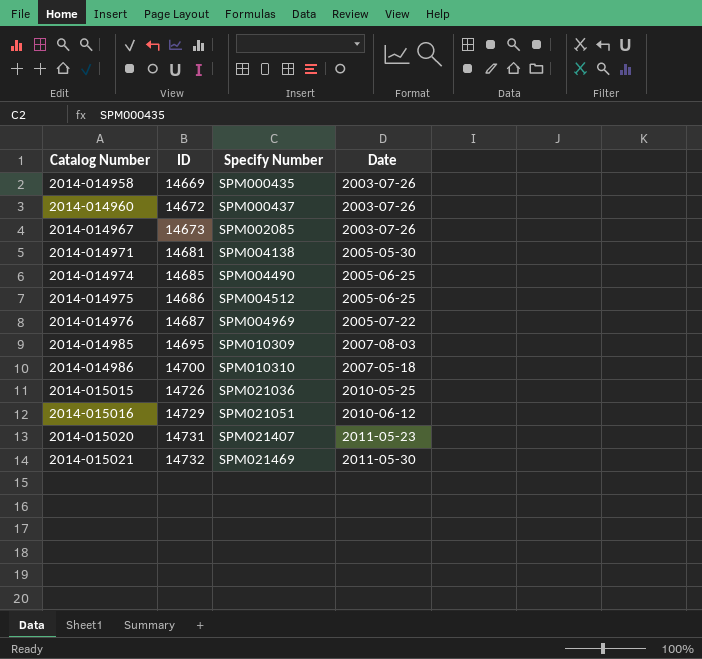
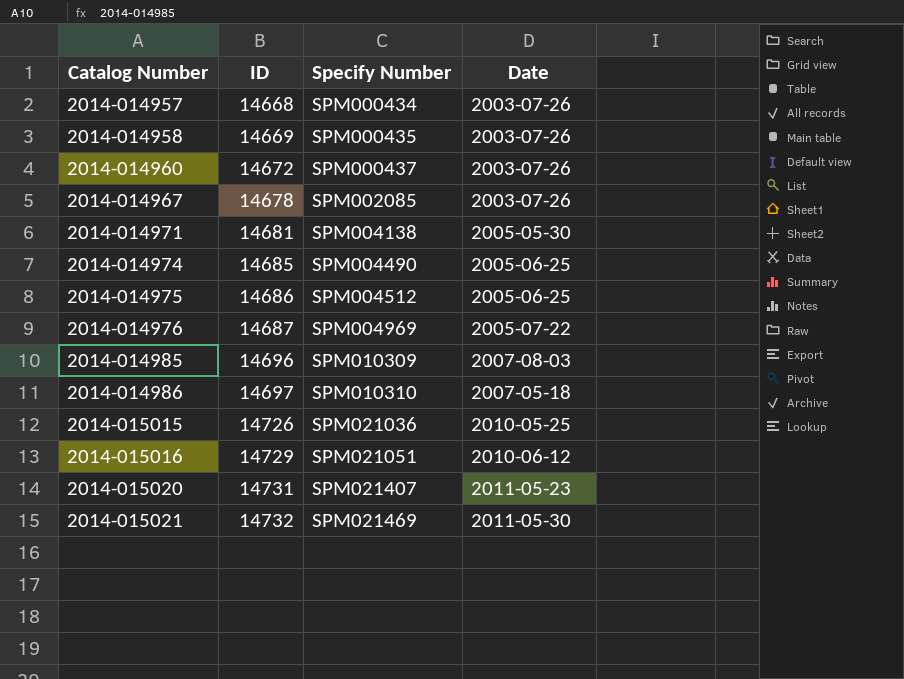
row 2014-014957: none -> 14668 | SPM000434 | 2003-07-26
2014-014967 | ID: 14673 -> 14678
2014-014985 | ID: 14695 -> 14696
2014-014986 | ID: 14700 -> 14697

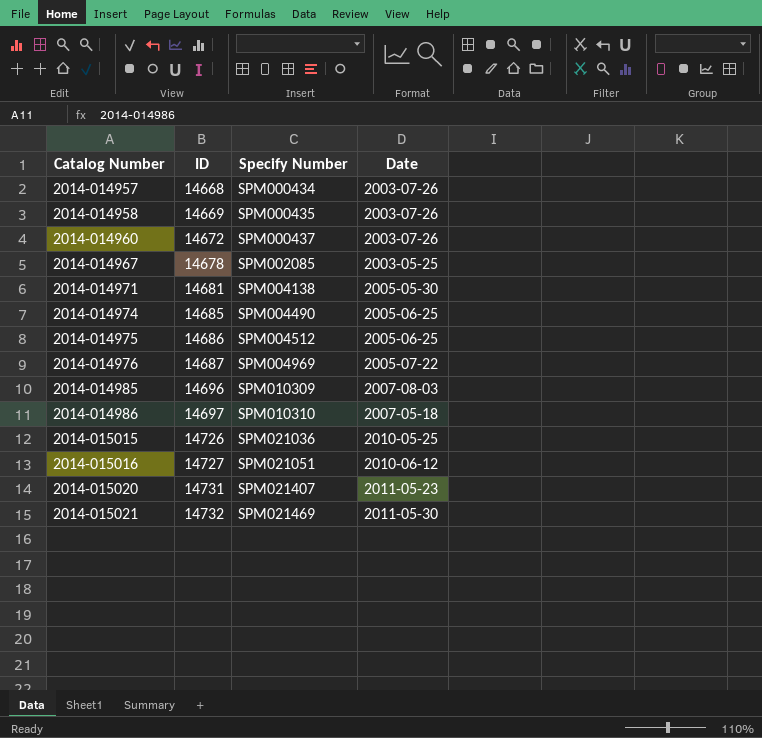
2014-014967 | Date: 2003-07-26 -> 2003-05-25
2014-015016 | ID: 14729 -> 14727

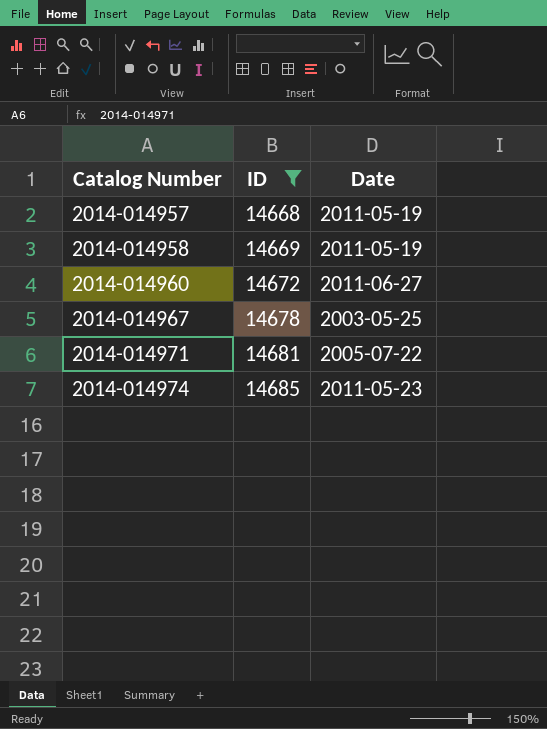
filter: none -> ID <= 14685
column Specify Number | position: 3 -> none
2014-014957 | Date: 2003-07-26 -> 2011-05-19
2014-014958 | Date: 2003-07-26 -> 2011-05-19
2014-014960 | Date: 2003-07-26 -> 2011-06-27
2014-014971 | Date: 2005-05-30 -> 2005-07-22
2014-014974 | Date: 2005-06-25 -> 2011-05-23

